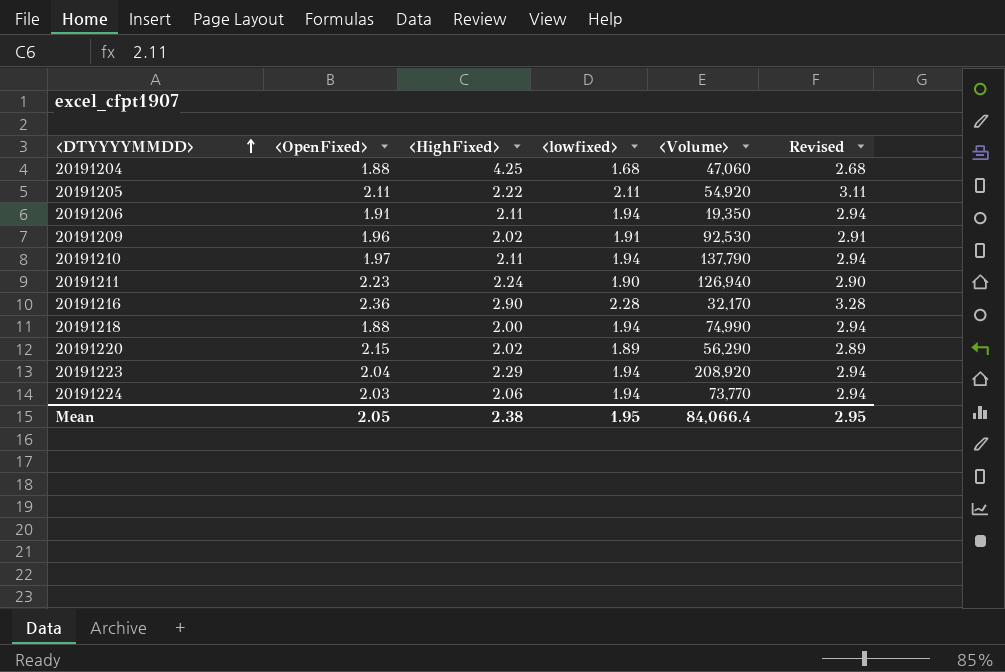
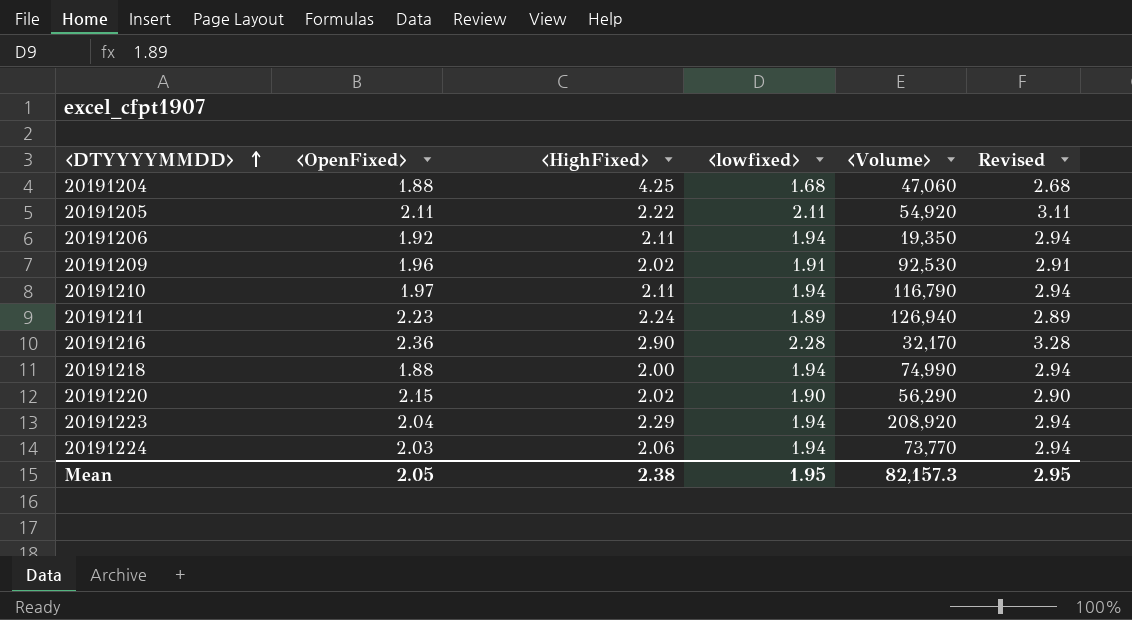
20191206 | <OpenFixed>: 1.91 -> 1.92
20191210 | <Volume>: 137,790 -> 116,790
20191211 | <lowfixed>: 1.90 -> 1.89
20191211 | Revised: 2.90 -> 2.89
20191220 | <lowfixed>: 1.89 -> 1.90
20191220 | Revised: 2.89 -> 2.90
Mean | <Volume>: 84,066.4 -> 82,157.3

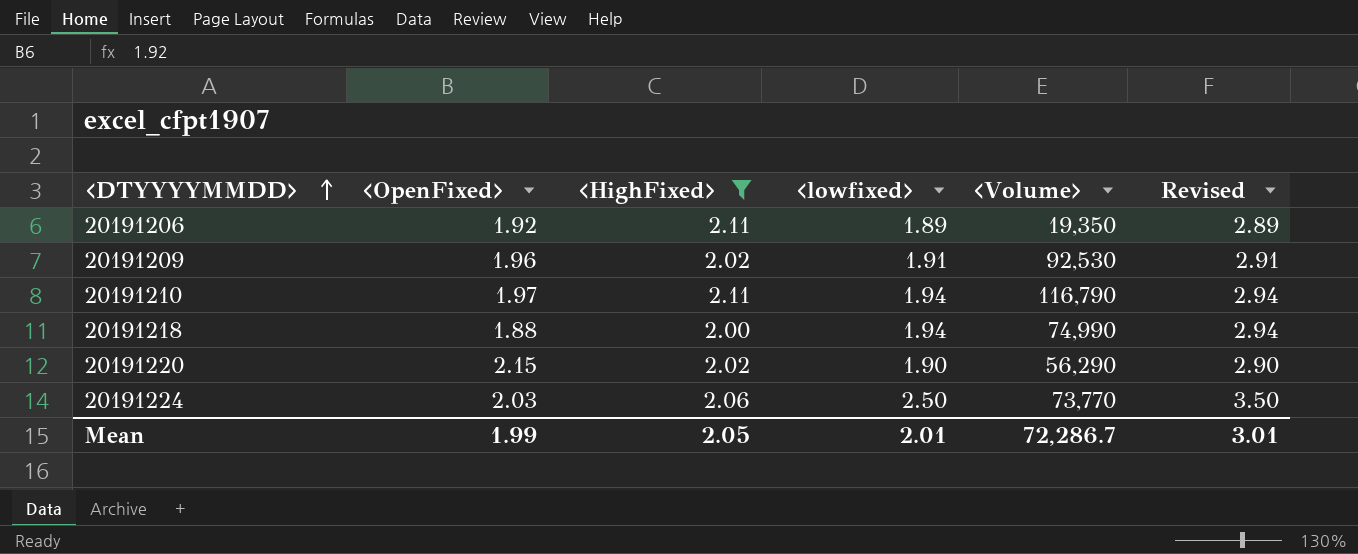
filter: none -> <HighFixed> <= 2.11
20191206 | <lowfixed>: 1.94 -> 1.89
20191206 | Revised: 2.94 -> 2.89
20191224 | <lowfixed>: 1.94 -> 2.50
20191224 | Revised: 2.94 -> 3.50
Mean | <OpenFixed>: 2.05 -> 1.99
Mean | <HighFixed>: 2.38 -> 2.05
Mean | <lowfixed>: 1.95 -> 2.01
Mean | <Volume>: 82,157.3 -> 72,286.7
Mean | Revised: 2.95 -> 3.01

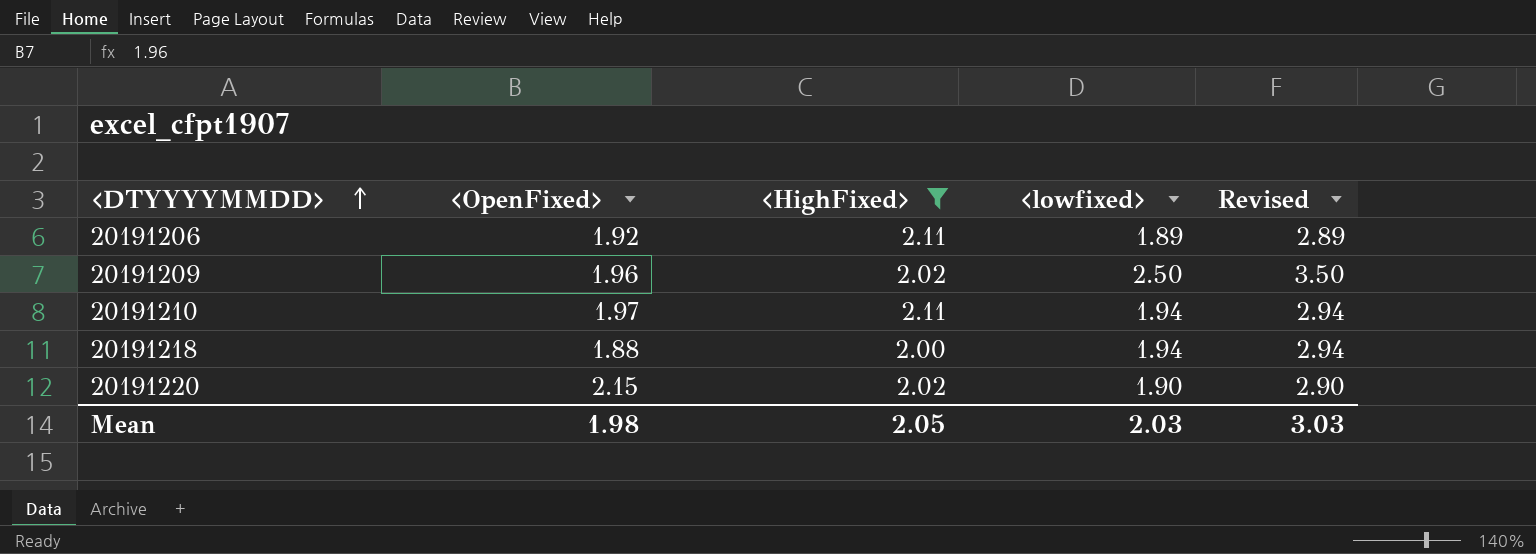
column <Volume> | position: 5 -> none
row 20191224: 2.03 | 2.06 | 2.50 | 73,770 | 3.50 -> none
20191209 | <lowfixed>: 1.91 -> 2.50
20191209 | Revised: 2.91 -> 3.50
Mean | <OpenFixed>: 1.99 -> 1.98
Mean | <lowfixed>: 2.01 -> 2.03
Mean | Revised: 3.01 -> 3.03

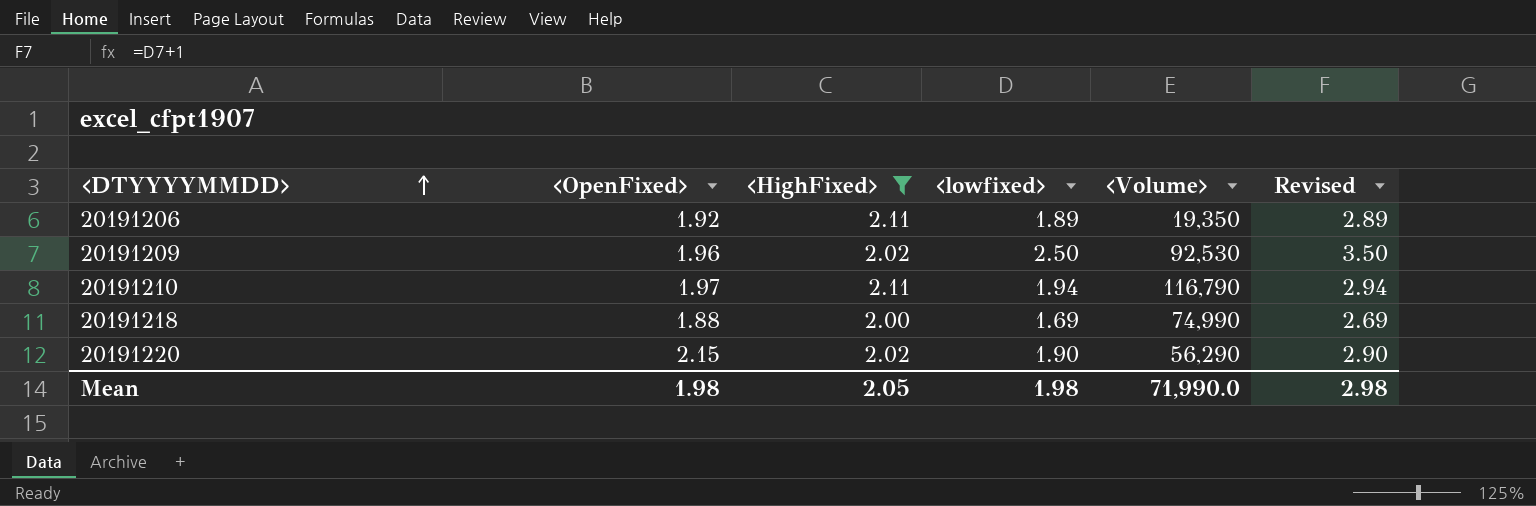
column <Volume> | position: none -> 5
20191218 | <lowfixed>: 1.94 -> 1.69
20191218 | Revised: 2.94 -> 2.69
Mean | <lowfixed>: 2.03 -> 1.98
Mean | Revised: 3.03 -> 2.98

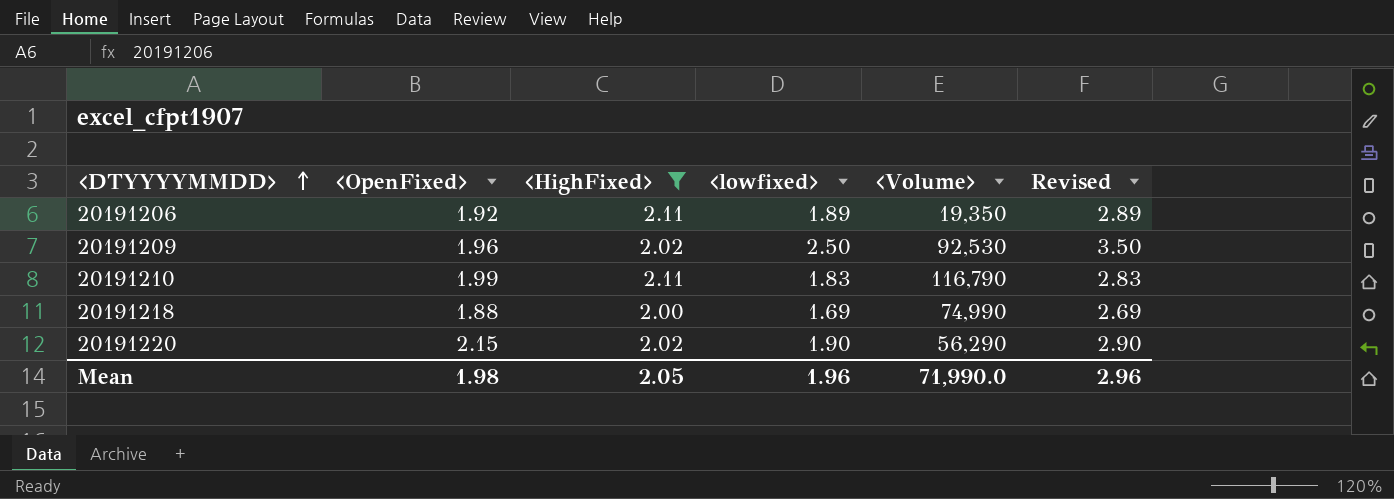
20191210 | <OpenFixed>: 1.97 -> 1.99
20191210 | <lowfixed>: 1.94 -> 1.83
20191210 | Revised: 2.94 -> 2.83
Mean | <lowfixed>: 1.98 -> 1.96
Mean | Revised: 2.98 -> 2.96

